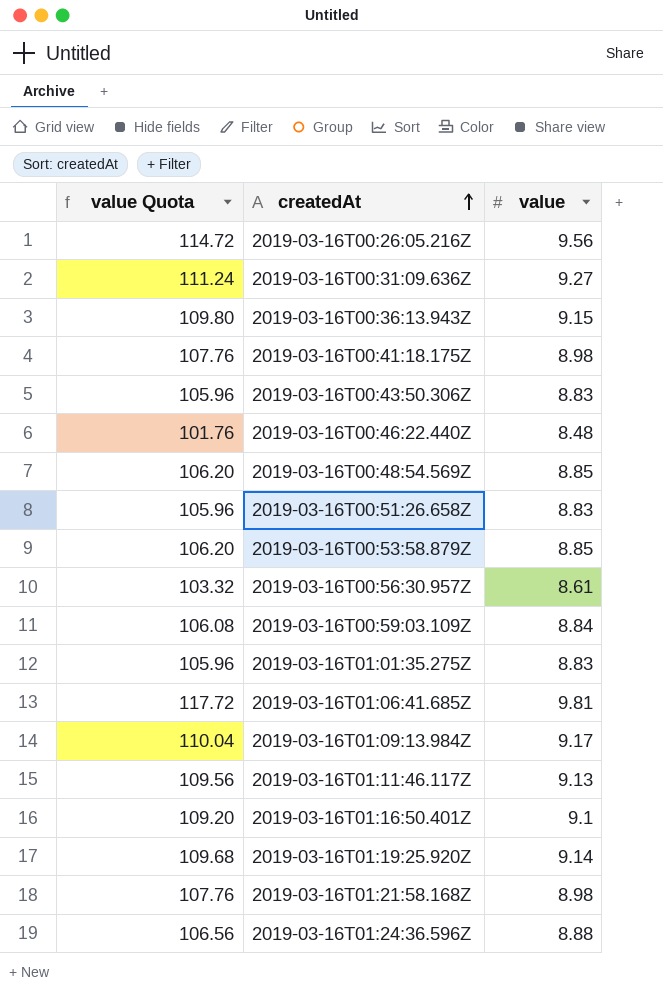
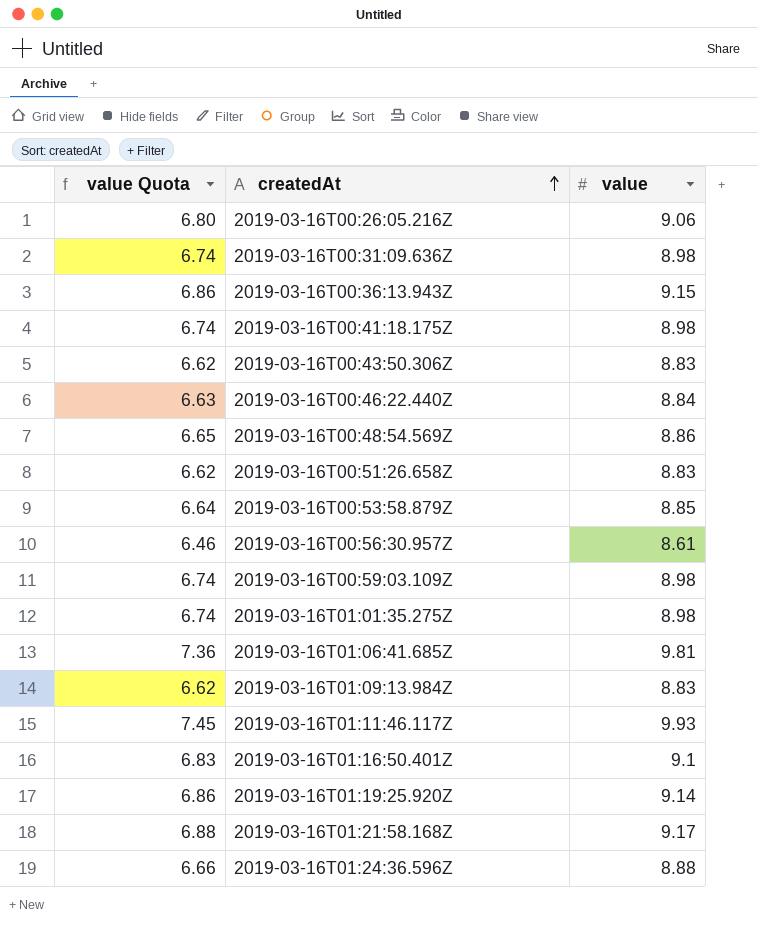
column value Quota | formula: [value] * 12 -> [value] * 0.75
2019-03-16T00:26:05.216Z | value: 9.56 -> 9.06
2019-03-16T00:31:09.636Z | value: 9.27 -> 8.98
2019-03-16T00:46:22.440Z | value: 8.48 -> 8.84
2019-03-16T00:48:54.569Z | value: 8.85 -> 8.86
2019-03-16T00:59:03.109Z | value: 8.84 -> 8.98
2019-03-16T01:01:35.275Z | value: 8.83 -> 8.98
2019-03-16T01:09:13.984Z | value: 9.17 -> 8.83
2019-03-16T01:11:46.117Z | value: 9.13 -> 9.93
2019-03-16T01:21:58.168Z | value: 8.98 -> 9.17

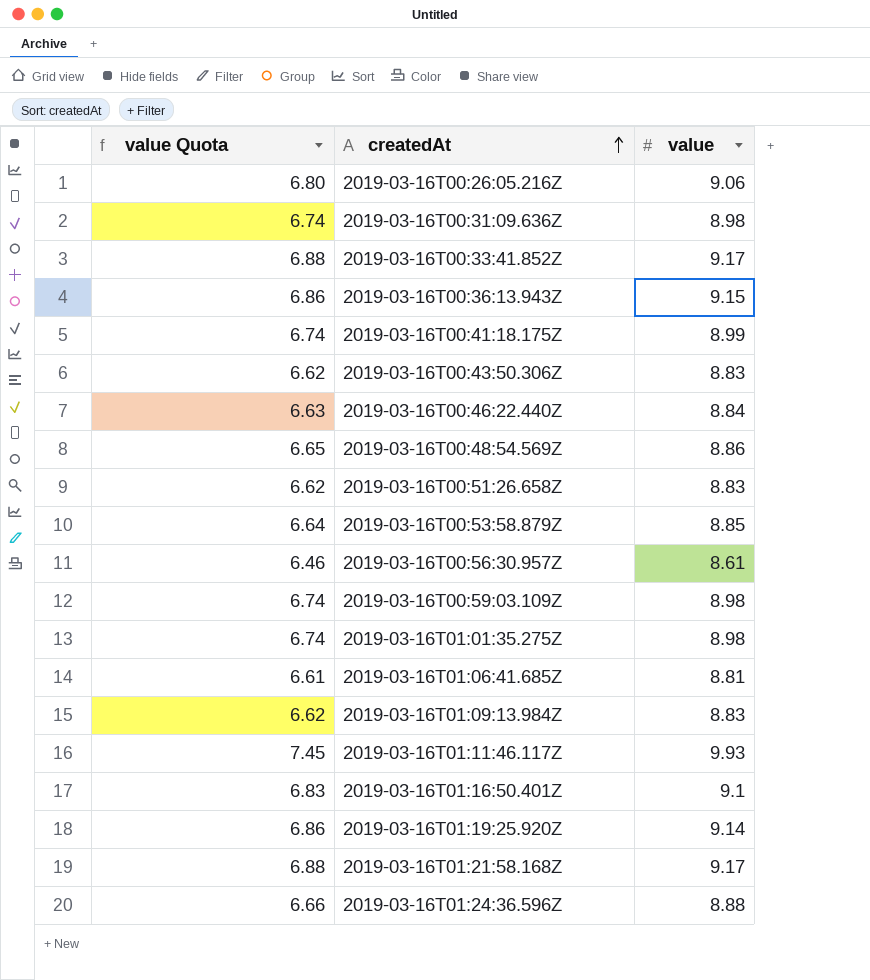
row 2019-03-16T00:33:41.852Z: none -> 6.88 | 9.17
2019-03-16T00:41:18.175Z | value: 8.98 -> 8.99
2019-03-16T01:06:41.685Z | value Quota: 7.36 -> 6.61
2019-03-16T01:06:41.685Z | value: 9.81 -> 8.81

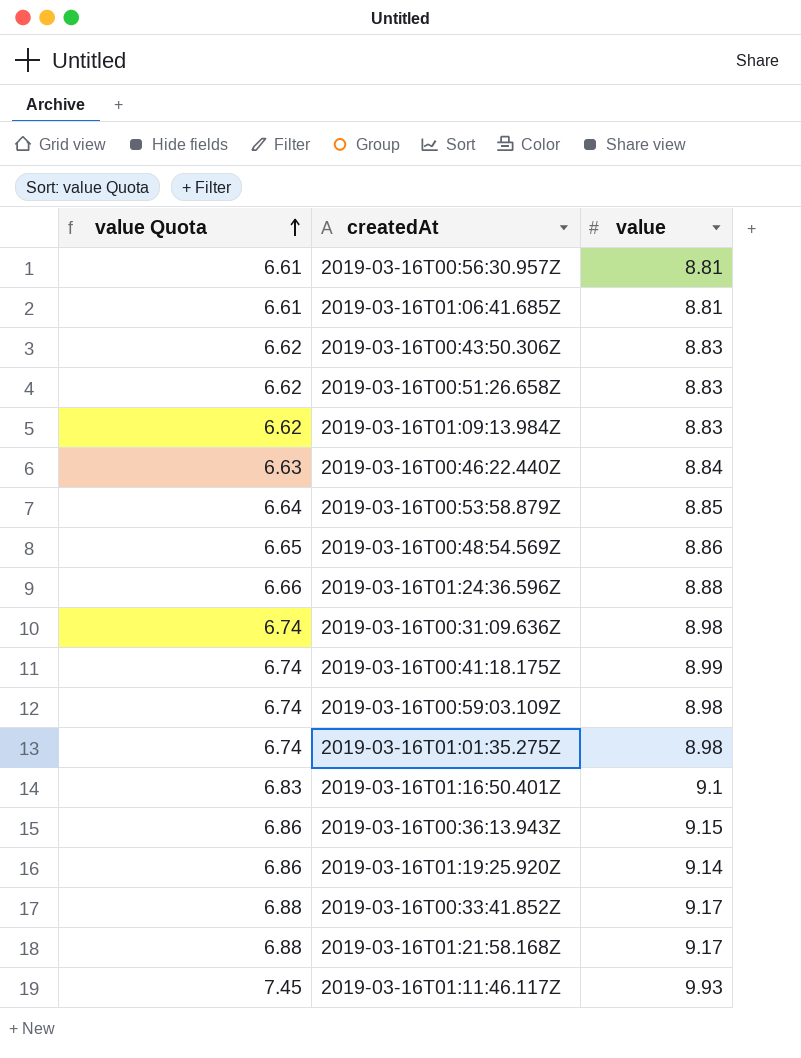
row order: createdAt ascending -> value Quota ascending
row 2019-03-16T00:26:05.216Z: 6.80 | 9.06 -> none
2019-03-16T00:56:30.957Z | value Quota: 6.46 -> 6.61
2019-03-16T00:56:30.957Z | value: 8.61 -> 8.81

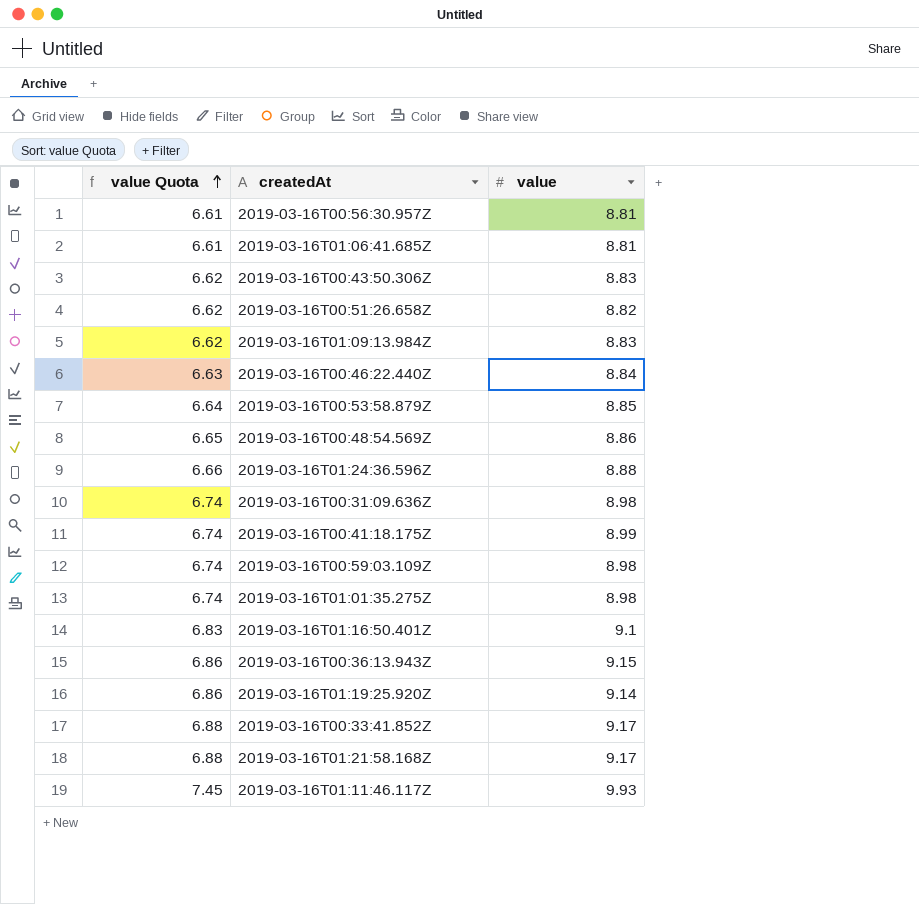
2019-03-16T00:51:26.658Z | value: 8.83 -> 8.82

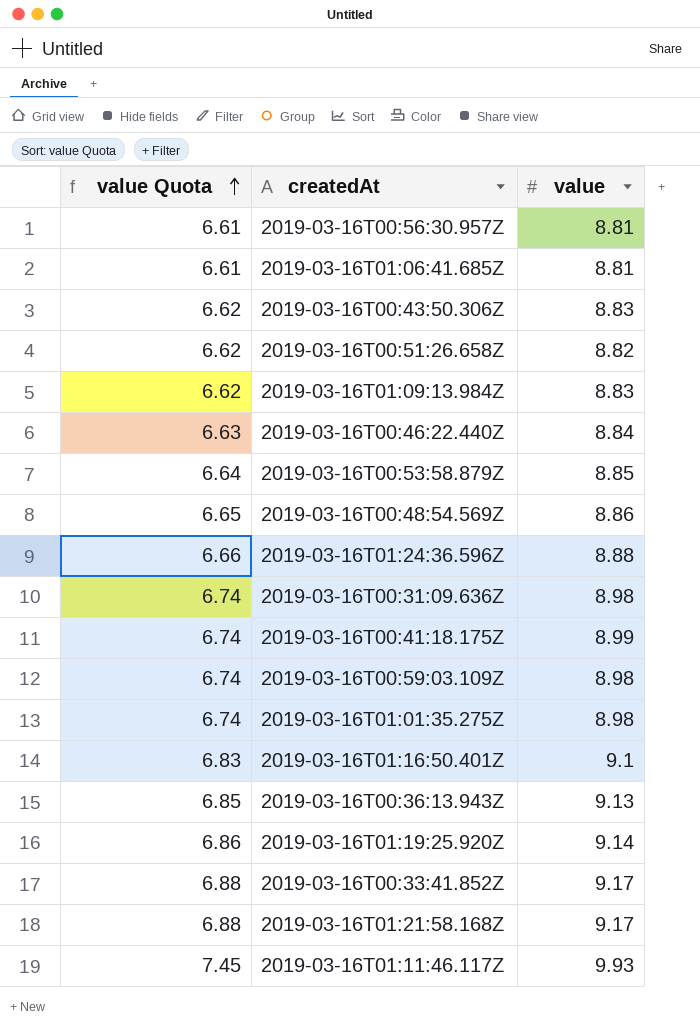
2019-03-16T00:36:13.943Z | value Quota: 6.86 -> 6.85
2019-03-16T00:36:13.943Z | value: 9.15 -> 9.13

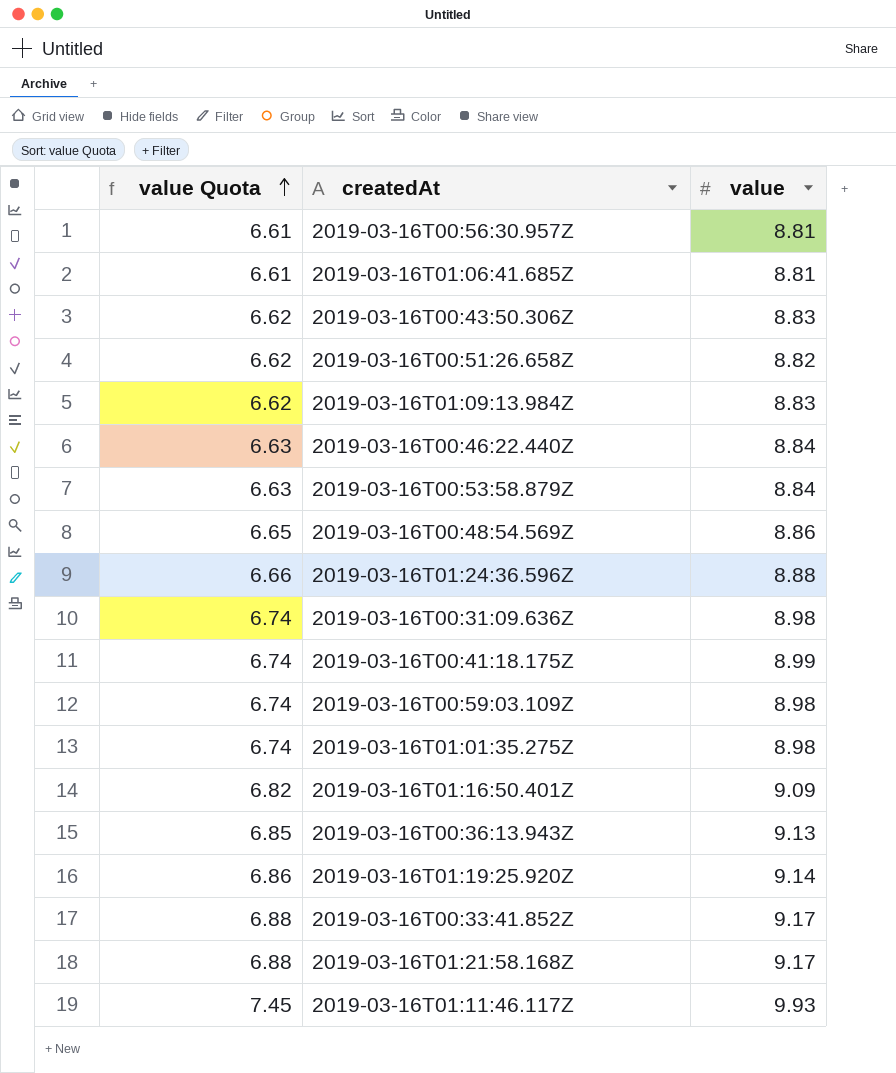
2019-03-16T00:53:58.879Z | value Quota: 6.64 -> 6.63
2019-03-16T00:53:58.879Z | value: 8.85 -> 8.84
2019-03-16T01:16:50.401Z | value Quota: 6.83 -> 6.82
2019-03-16T01:16:50.401Z | value: 9.1 -> 9.09

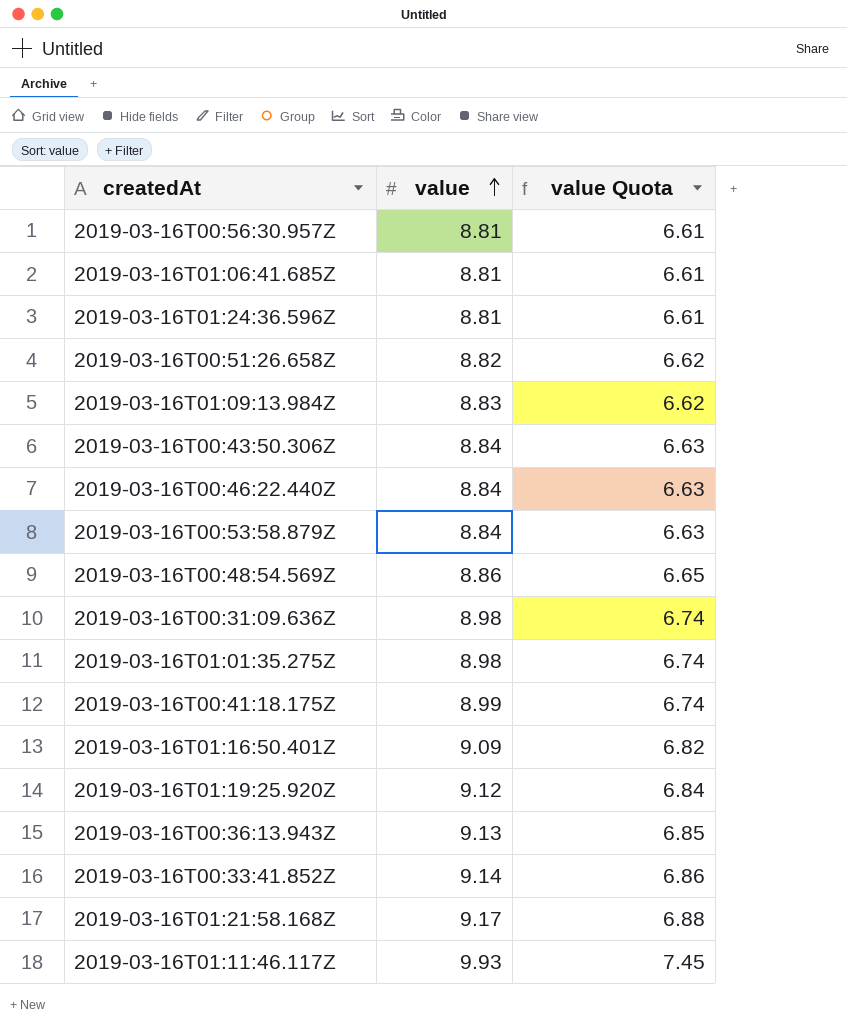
row order: value Quota ascending -> value ascending
column value Quota | position: 1 -> 3
row 2019-03-16T00:59:03.109Z: 6.74 | 8.98 -> none
2019-03-16T01:24:36.596Z | value: 8.88 -> 8.81
2019-03-16T01:24:36.596Z | value Quota: 6.66 -> 6.61
2019-03-16T00:43:50.306Z | value: 8.83 -> 8.84
2019-03-16T00:43:50.306Z | value Quota: 6.62 -> 6.63
2019-03-16T01:19:25.920Z | value: 9.14 -> 9.12
2019-03-16T01:19:25.920Z | value Quota: 6.86 -> 6.84
2019-03-16T00:33:41.852Z | value: 9.17 -> 9.14
2019-03-16T00:33:41.852Z | value Quota: 6.88 -> 6.86

